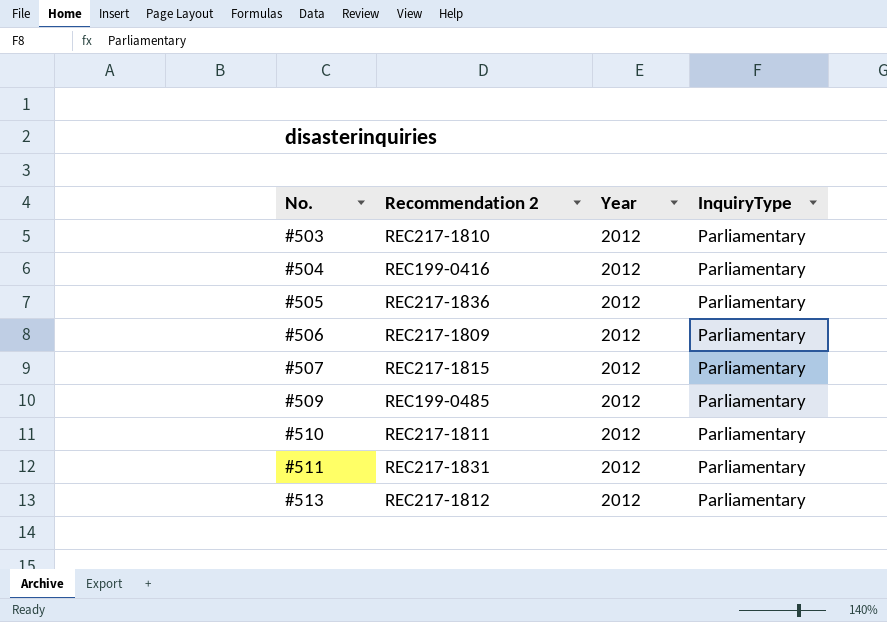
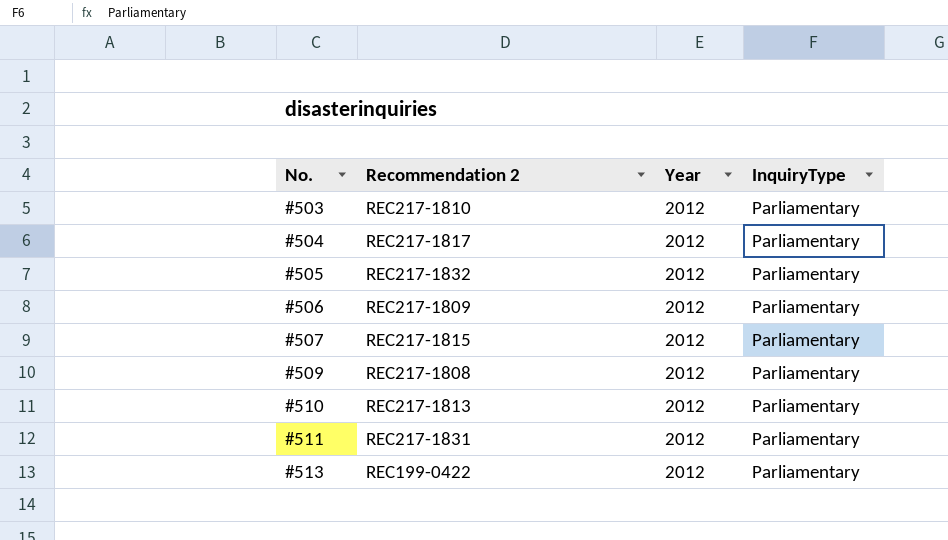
#504 | Recommendation 2: REC199-0416 -> REC217-1817
#505 | Recommendation 2: REC217-1836 -> REC217-1832
#509 | Recommendation 2: REC199-0485 -> REC217-1808
#510 | Recommendation 2: REC217-1811 -> REC217-1813
#513 | Recommendation 2: REC217-1812 -> REC199-0422

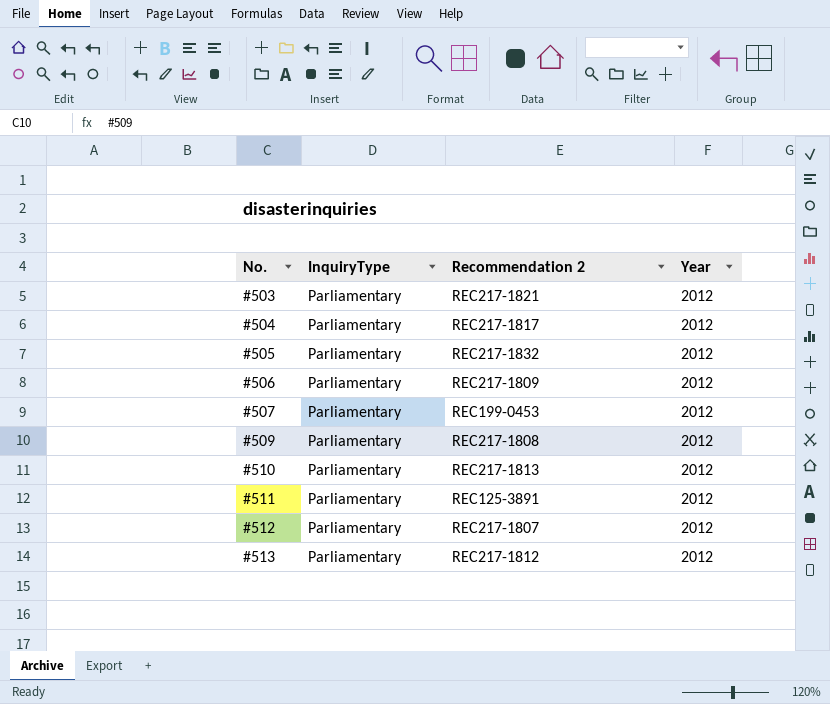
column InquiryType | position: 4 -> 2
#503 | Recommendation 2: REC217-1810 -> REC217-1821
#507 | Recommendation 2: REC217-1815 -> REC199-0453
#511 | Recommendation 2: REC217-1831 -> REC125-3891
row #512: none -> Parliamentary | REC217-1807 | 2012
#513 | Recommendation 2: REC199-0422 -> REC217-1812

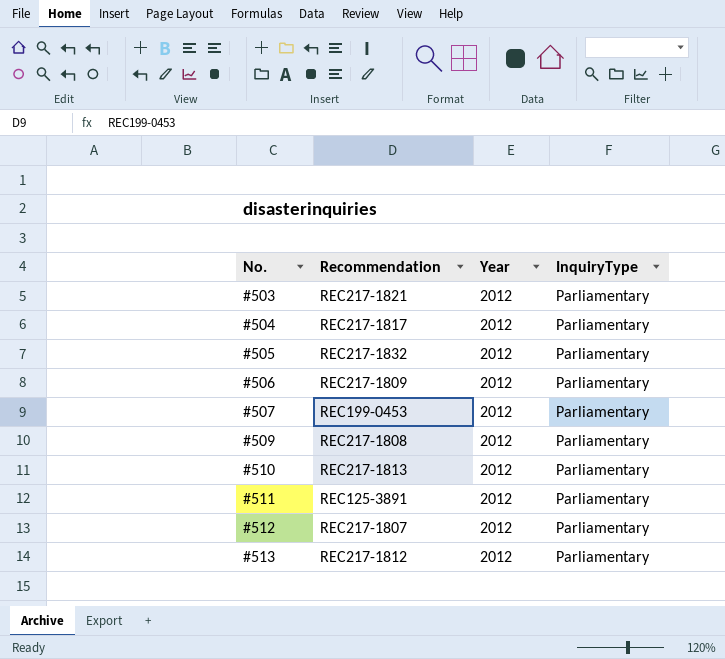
column name: Recommendation 2 -> Recommendation
column InquiryType | position: 2 -> 4

